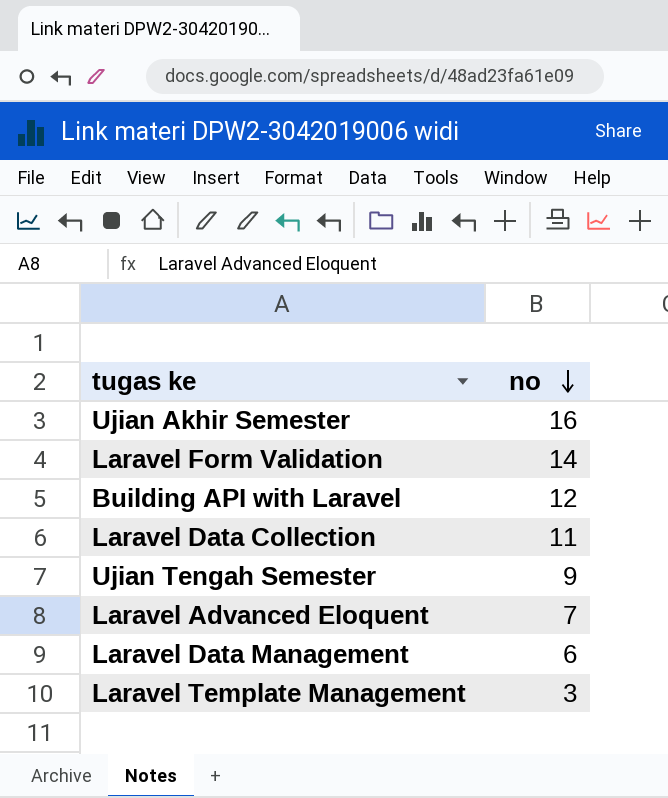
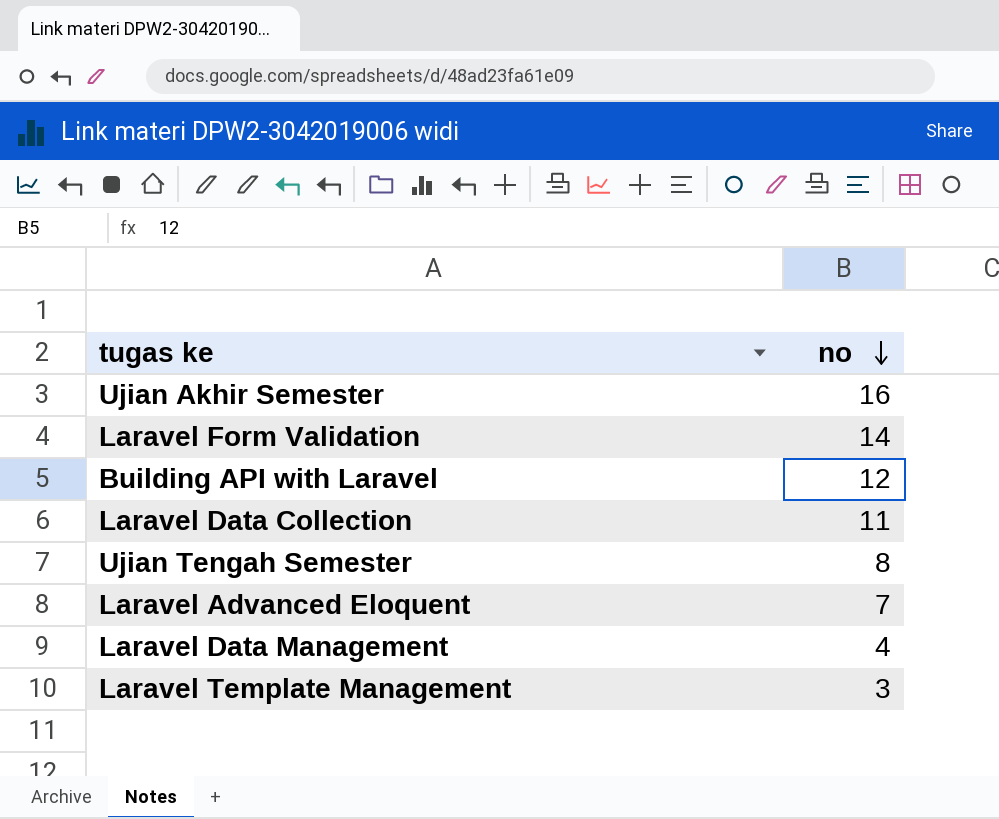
Ujian Tengah Semester | no: 9 -> 8
Laravel Data Management | no: 6 -> 4

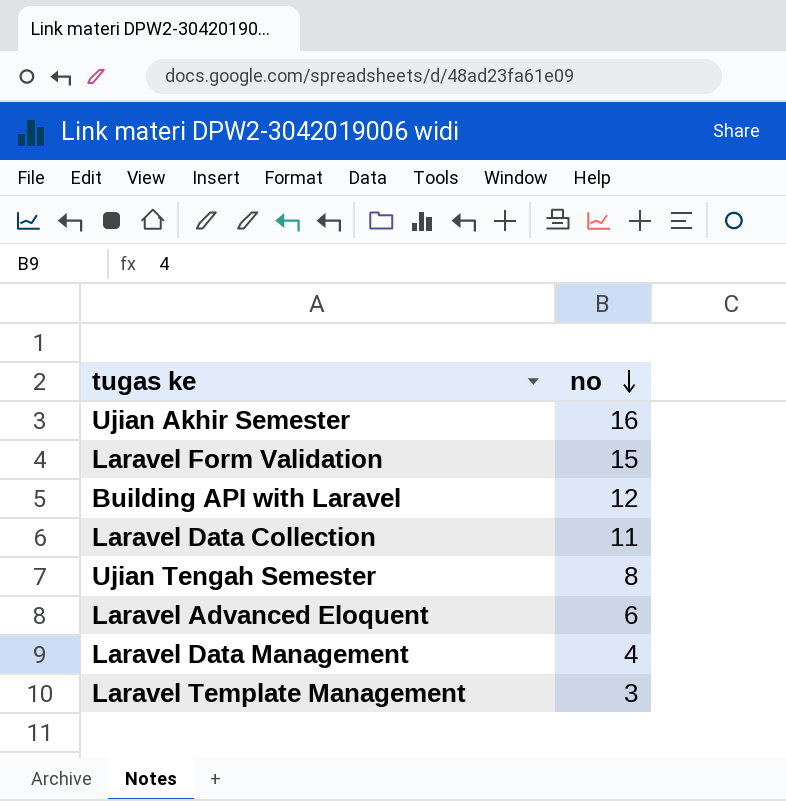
Laravel Form Validation | no: 14 -> 15
Laravel Advanced Eloquent | no: 7 -> 6

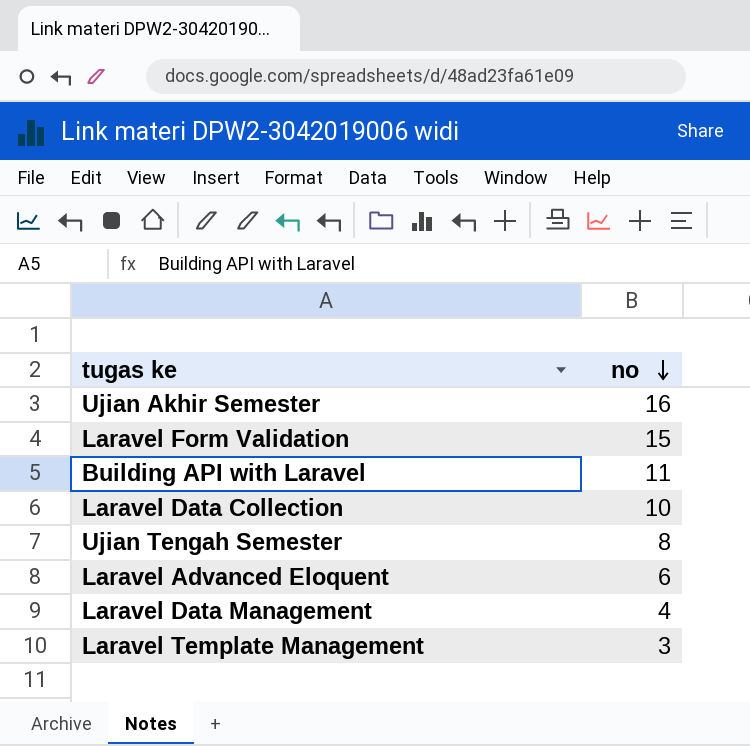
Building API with Laravel | no: 12 -> 11
Laravel Data Collection | no: 11 -> 10

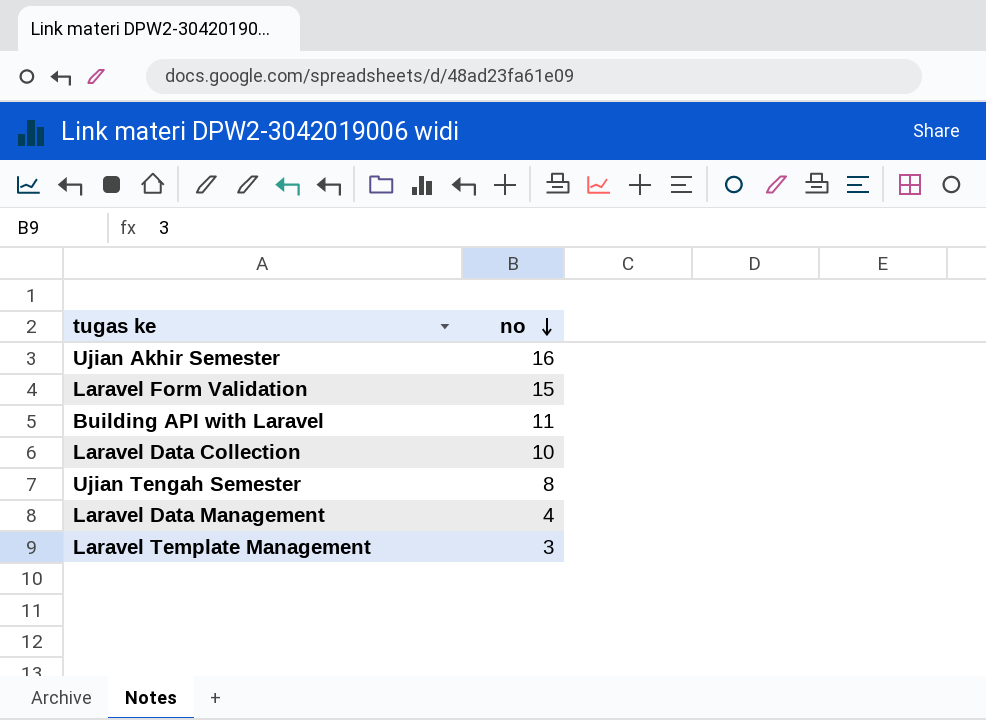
row Laravel Advanced Eloquent: 6 -> none

